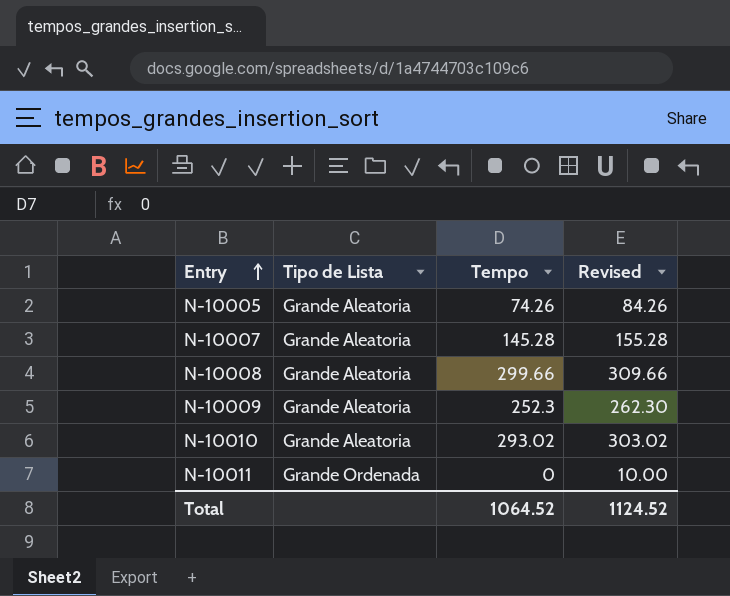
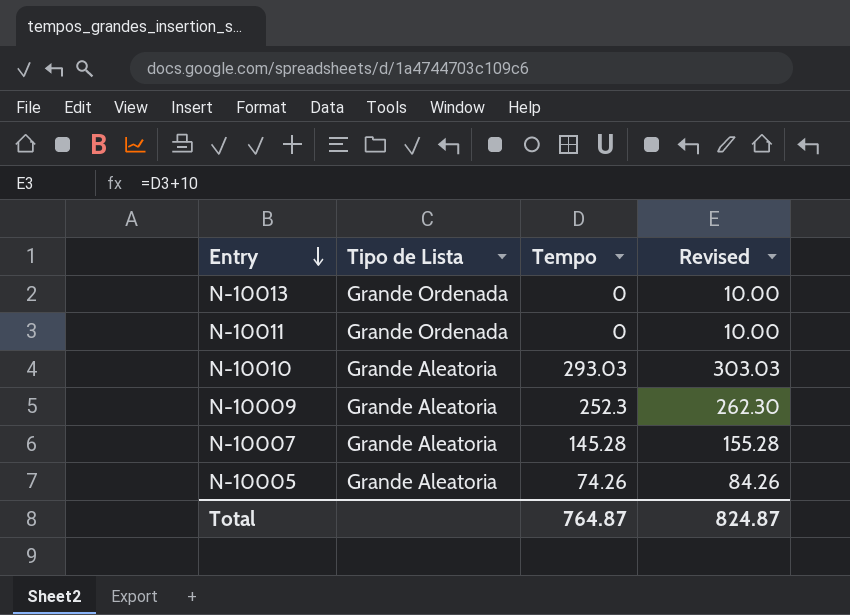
row order: Entry ascending -> Entry descending
row N-10008: Grande Aleatoria | 299.66 | 309.66 -> none
row N-10013: none -> Grande Ordenada | 0 | 10.00
N-10010 | Tempo: 293.02 -> 293.03
N-10010 | Revised: 303.02 -> 303.03
Total | Tempo: 1064.52 -> 764.87
Total | Revised: 1124.52 -> 824.87

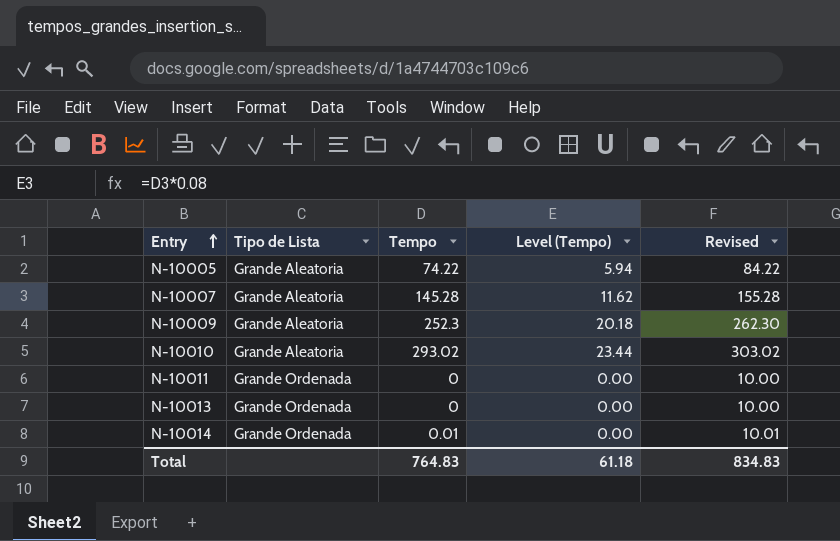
row order: Entry descending -> Entry ascending
column Level (Tempo) | formula: none -> [Tempo] * 0.08
N-10005 | Tempo: 74.26 -> 74.22
N-10005 | Revised: 84.26 -> 84.22
N-10010 | Tempo: 293.03 -> 293.02
N-10010 | Revised: 303.03 -> 303.02
row N-10014: none -> Grande Ordenada | 0.01 | 0.00 | 10.01
Total | Tempo: 764.87 -> 764.83
Total | Revised: 824.87 -> 834.83

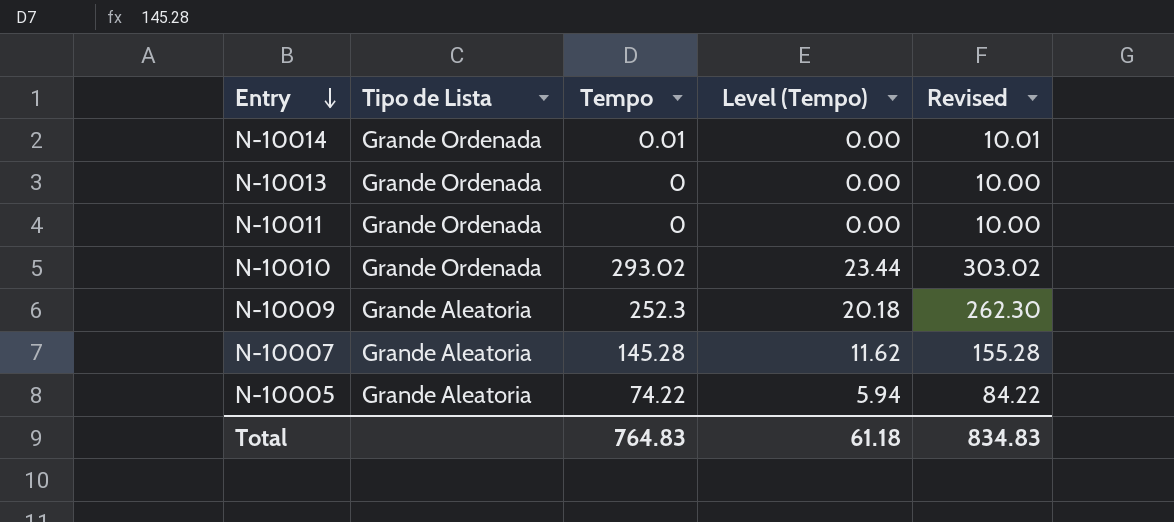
row order: Entry ascending -> Entry descending
N-10010 | Tipo de Lista: Grande Aleatoria -> Grande Ordenada

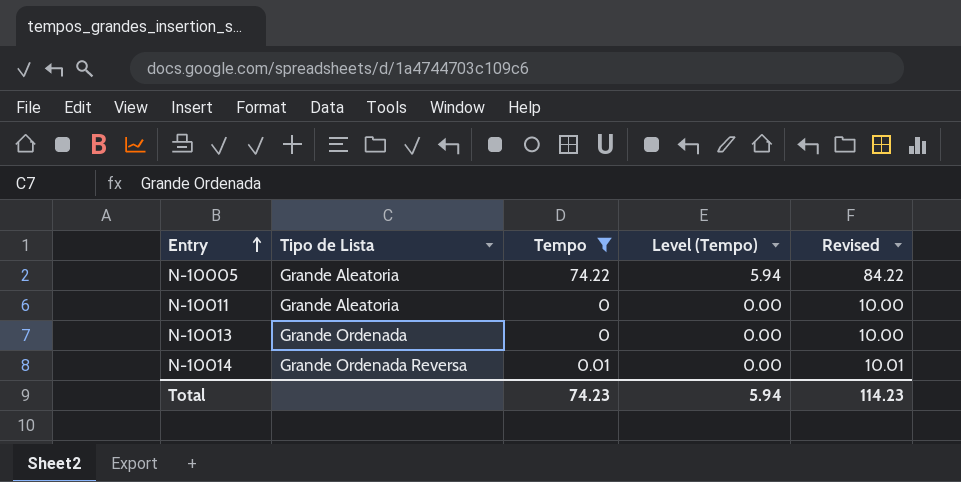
filter: none -> Tempo <= 74.22
row order: Entry descending -> Entry ascending
N-10011 | Tipo de Lista: Grande Ordenada -> Grande Aleatoria
N-10014 | Tipo de Lista: Grande Ordenada -> Grande Ordenada Reversa
Total | Tempo: 764.83 -> 74.23
Total | Level (Tempo): 61.18 -> 5.94
Total | Revised: 834.83 -> 114.23

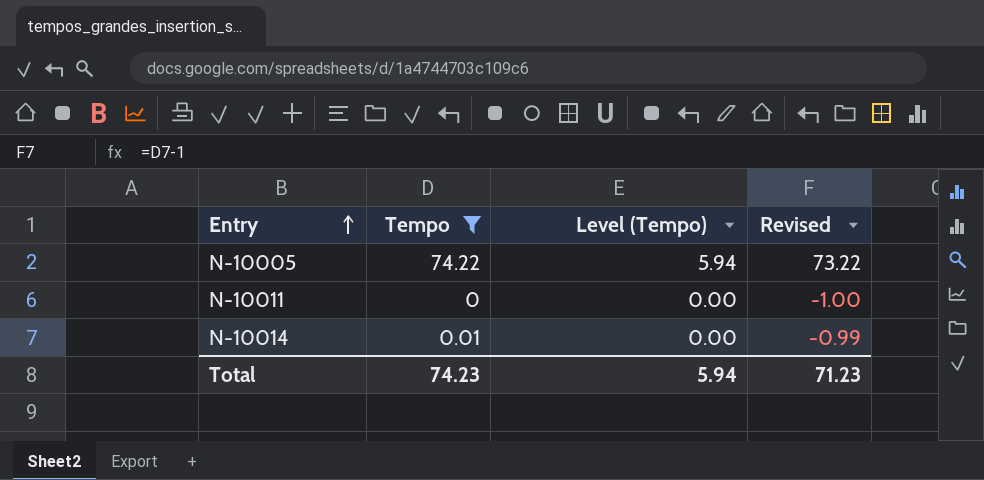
column Tipo de Lista | position: 2 -> none
column Revised | formula: [Tempo] + 10 -> [Tempo] - 1
row N-10013: Grande Ordenada | 0 | 0.00 | 10.00 -> none
Total | Revised: 114.23 -> 71.23

